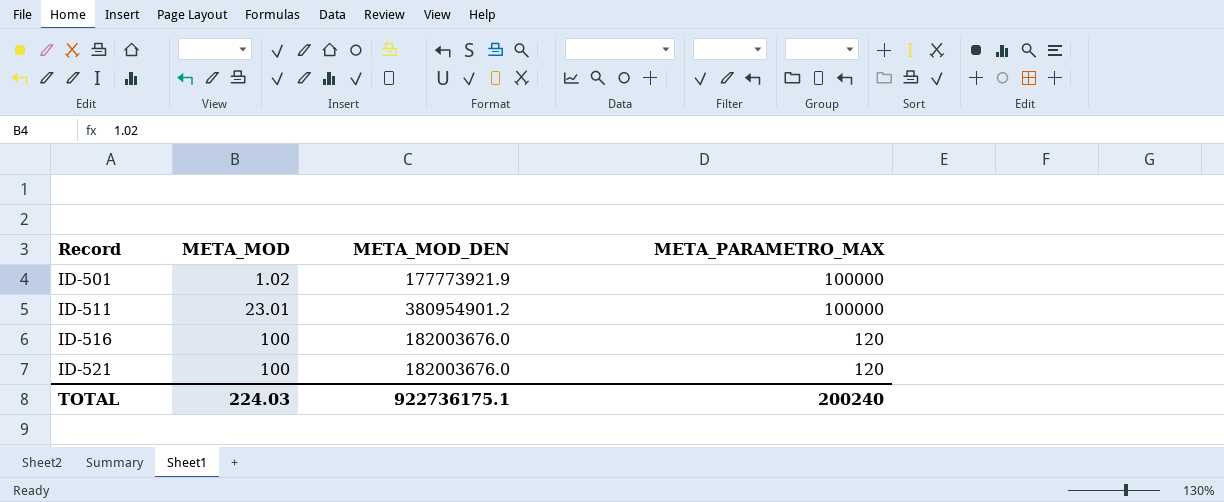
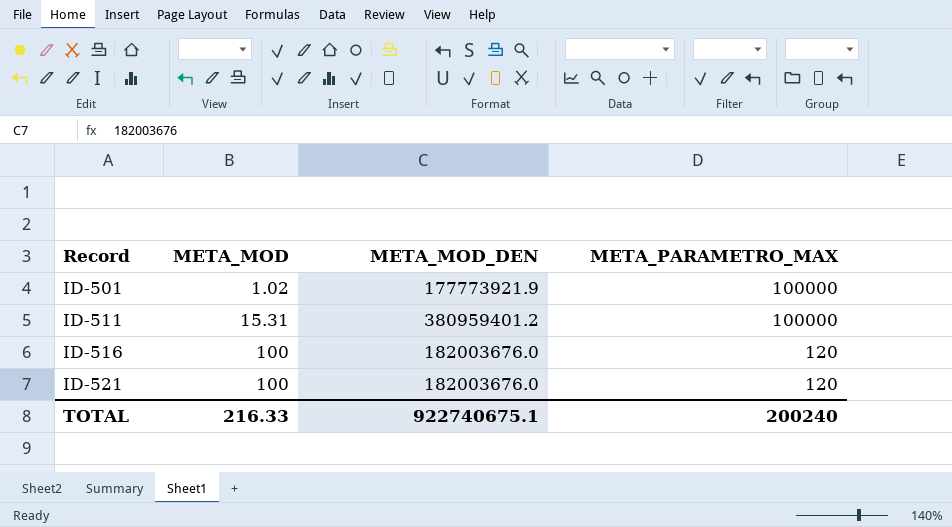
ID-511 | META_MOD: 23.01 -> 15.31
ID-511 | META_MOD_DEN: 380954901.2 -> 380959401.2
TOTAL | META_MOD: 224.03 -> 216.33
TOTAL | META_MOD_DEN: 922736175.1 -> 922740675.1

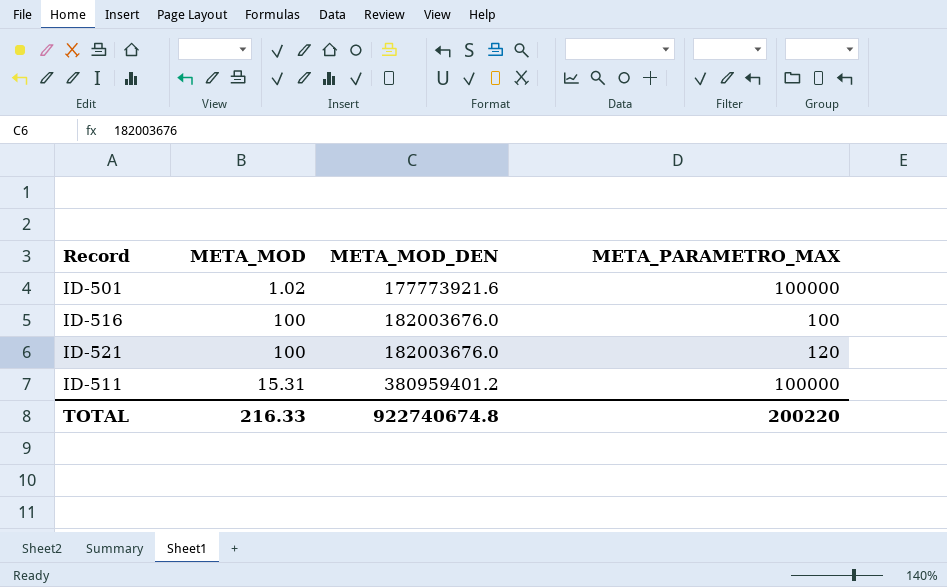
row order: Record ascending -> META_MOD_DEN ascending
ID-501 | META_MOD_DEN: 177773921.9 -> 177773921.6
ID-516 | META_PARAMETRO_MAX: 120 -> 100
TOTAL | META_MOD_DEN: 922740675.1 -> 922740674.8
TOTAL | META_PARAMETRO_MAX: 200240 -> 200220

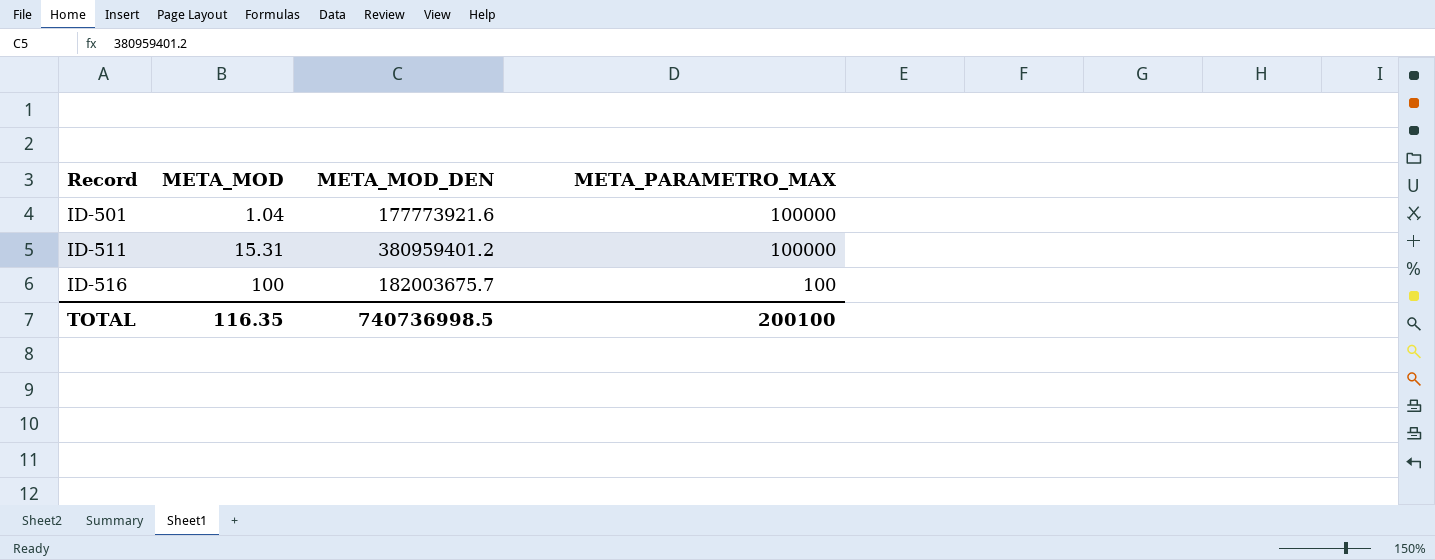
row order: META_MOD_DEN ascending -> Record ascending
row ID-521: 100 | 182003676.0 | 120 -> none
ID-501 | META_MOD: 1.02 -> 1.04
ID-516 | META_MOD_DEN: 182003676.0 -> 182003675.7
TOTAL | META_MOD: 216.33 -> 116.35
TOTAL | META_MOD_DEN: 922740674.8 -> 740736998.5
TOTAL | META_PARAMETRO_MAX: 200220 -> 200100

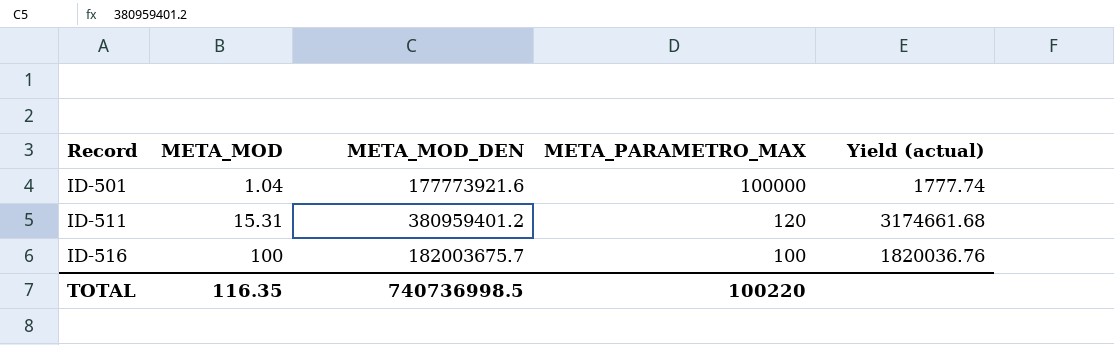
column Yield (actual) | formula: none -> [META_MOD_DEN] / [META_PARAMETRO_MAX]
ID-511 | META_PARAMETRO_MAX: 100000 -> 120
TOTAL | META_PARAMETRO_MAX: 200100 -> 100220

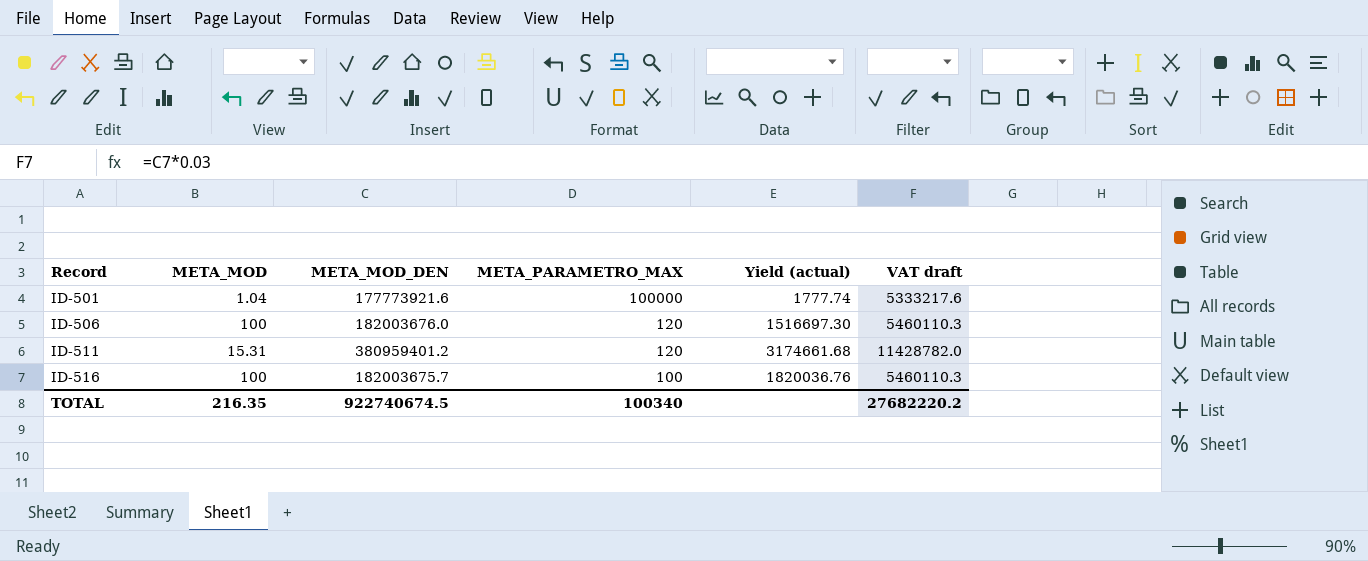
column VAT draft | formula: none -> [META_MOD_DEN] * 0.03
row ID-506: none -> 100 | 182003676.0 | 120 | 1516697.30 | 5460110.3
TOTAL | META_MOD: 116.35 -> 216.35
TOTAL | META_MOD_DEN: 740736998.5 -> 922740674.5
TOTAL | META_PARAMETRO_MAX: 100220 -> 100340

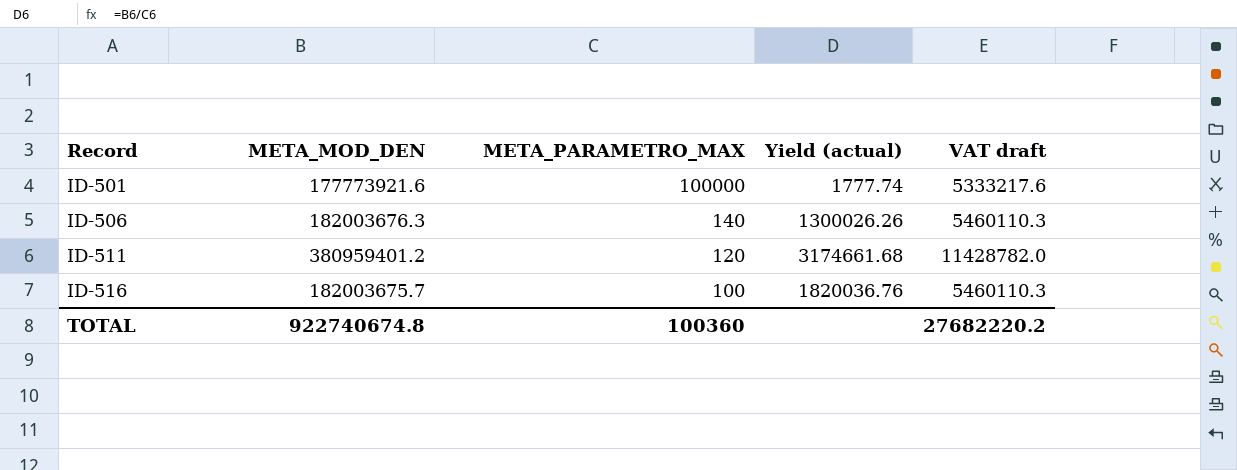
column META_MOD | position: 2 -> none
ID-506 | META_MOD_DEN: 182003676.0 -> 182003676.3
ID-506 | META_PARAMETRO_MAX: 120 -> 140
ID-506 | Yield (actual): 1516697.30 -> 1300026.26
TOTAL | META_MOD_DEN: 922740674.5 -> 922740674.8
TOTAL | META_PARAMETRO_MAX: 100340 -> 100360

